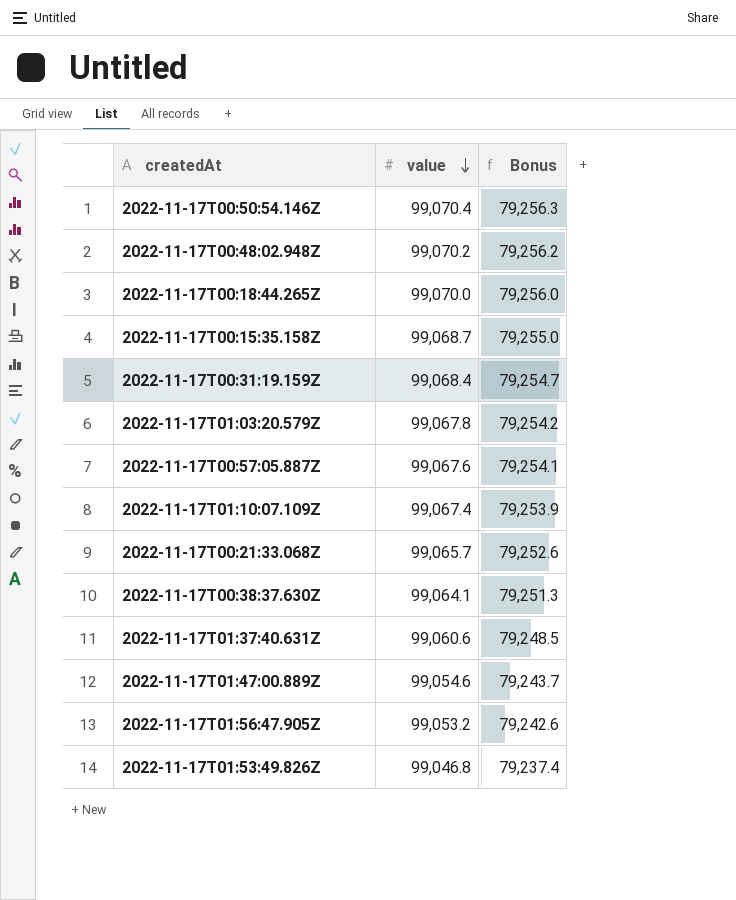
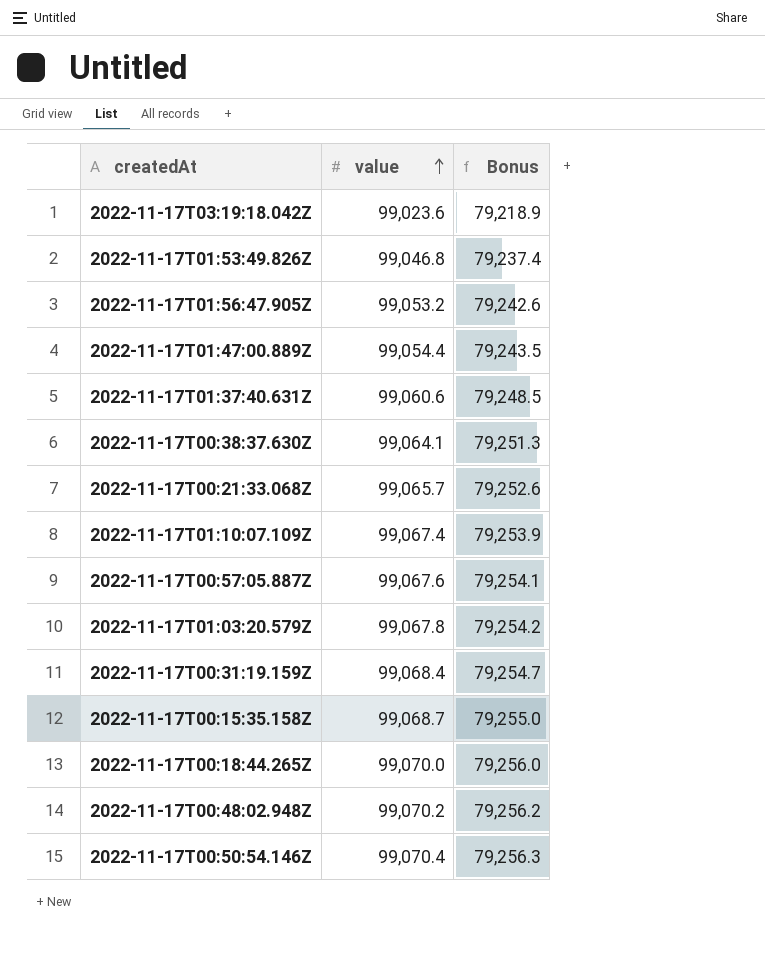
row order: value descending -> value ascending
row 2022-11-17T03:19:18.042Z: none -> 99,023.6 | 79,218.9
2022-11-17T01:47:00.889Z | value: 99,054.6 -> 99,054.4
2022-11-17T01:47:00.889Z | Bonus: 79,243.7 -> 79,243.5

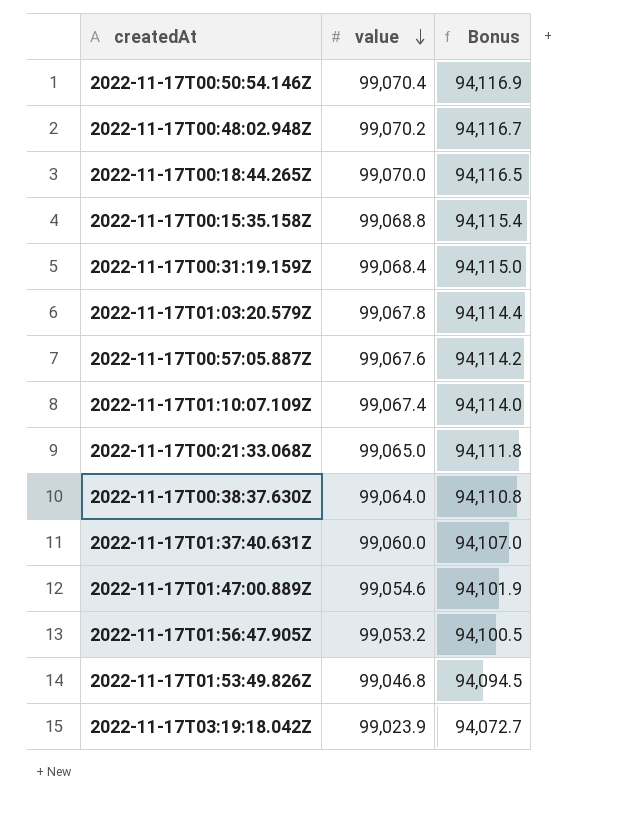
row order: value ascending -> value descending
column Bonus | formula: [value] * 0.8 -> [value] * 0.95
2022-11-17T00:15:35.158Z | value: 99,068.7 -> 99,068.8
2022-11-17T00:21:33.068Z | value: 99,065.7 -> 99,065.0
2022-11-17T00:38:37.630Z | value: 99,064.1 -> 99,064.0
2022-11-17T01:37:40.631Z | value: 99,060.6 -> 99,060.0
2022-11-17T01:47:00.889Z | value: 99,054.4 -> 99,054.6
2022-11-17T03:19:18.042Z | value: 99,023.6 -> 99,023.9

